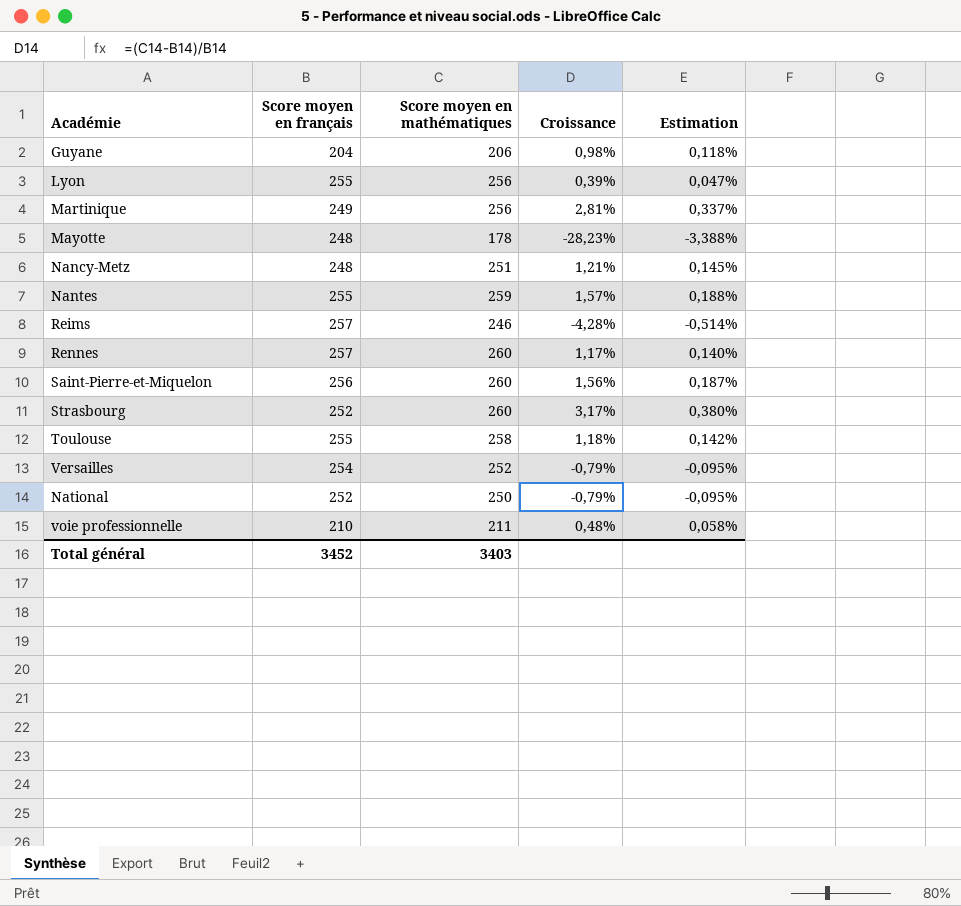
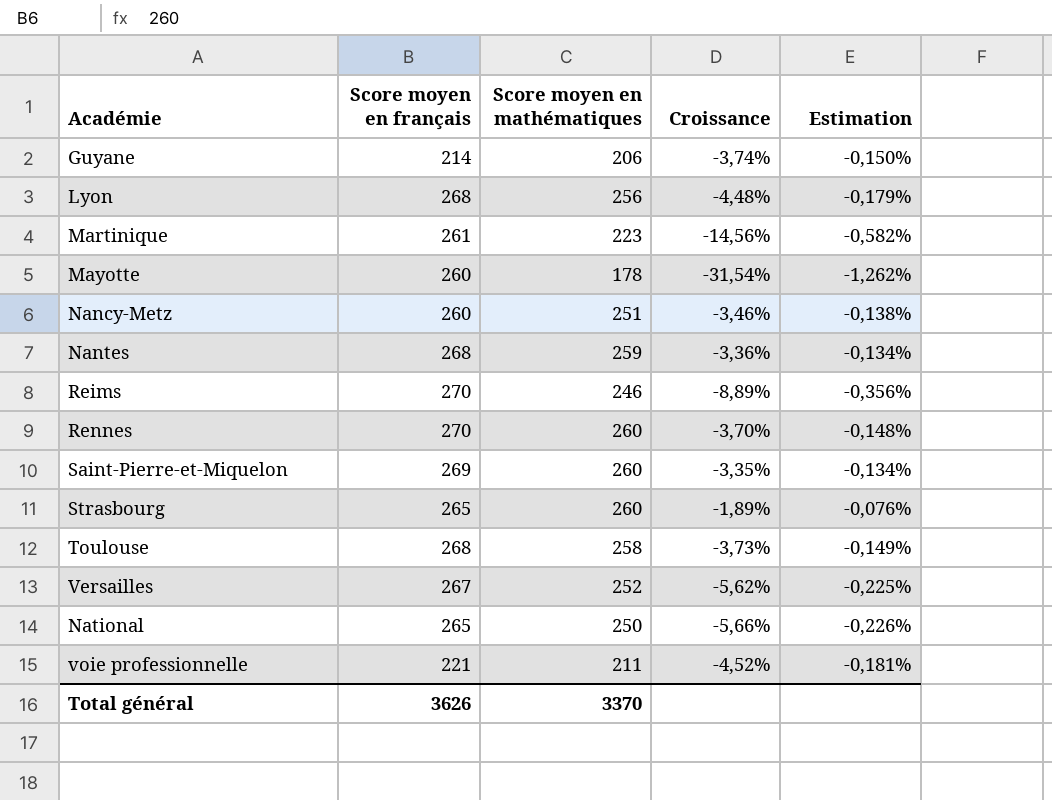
column Estimation | formula: [Croissance] * 0,12 -> [Croissance] * 0,04
Guyane | Score moyen en français: 204 -> 214
Guyane | Croissance: 0,98% -> -3,74%
Lyon | Score moyen en français: 255 -> 268
Lyon | Croissance: 0,39% -> -4,48%
Martinique | Score moyen en français: 249 -> 261
Martinique | Score moyen en mathématiques: 256 -> 223
Martinique | Croissance: 2,81% -> -14,56%
Mayotte | Score moyen en français: 248 -> 260
Mayotte | Croissance: -28,23% -> -31,54%
Nancy-Metz | Score moyen en français: 248 -> 260
Nancy-Metz | Croissance: 1,21% -> -3,46%
Nantes | Score moyen en français: 255 -> 268
Nantes | Croissance: 1,57% -> -3,36%
Reims | Score moyen en français: 257 -> 270
Reims | Croissance: -4,28% -> -8,89%
Rennes | Score moyen en français: 257 -> 270
Rennes | Croissance: 1,17% -> -3,70%
Saint-Pierre-et-Miquelon | Score moyen en français: 256 -> 269
Saint-Pierre-et-Miquelon | Croissance: 1,56% -> -3,35%
Strasbourg | Score moyen en français: 252 -> 265
Strasbourg | Croissance: 3,17% -> -1,89%
Toulouse | Score moyen en français: 255 -> 268
Toulouse | Croissance: 1,18% -> -3,73%
Versailles | Score moyen en français: 254 -> 267
Versailles | Croissance: -0,79% -> -5,62%
National | Score moyen en français: 252 -> 265
National | Croissance: -0,79% -> -5,66%
voie professionnelle | Score moyen en français: 210 -> 221
voie professionnelle | Croissance: 0,48% -> -4,52%
Total général | Score moyen en français: 3452 -> 3626
Total général | Score moyen en mathématiques: 3403 -> 3370

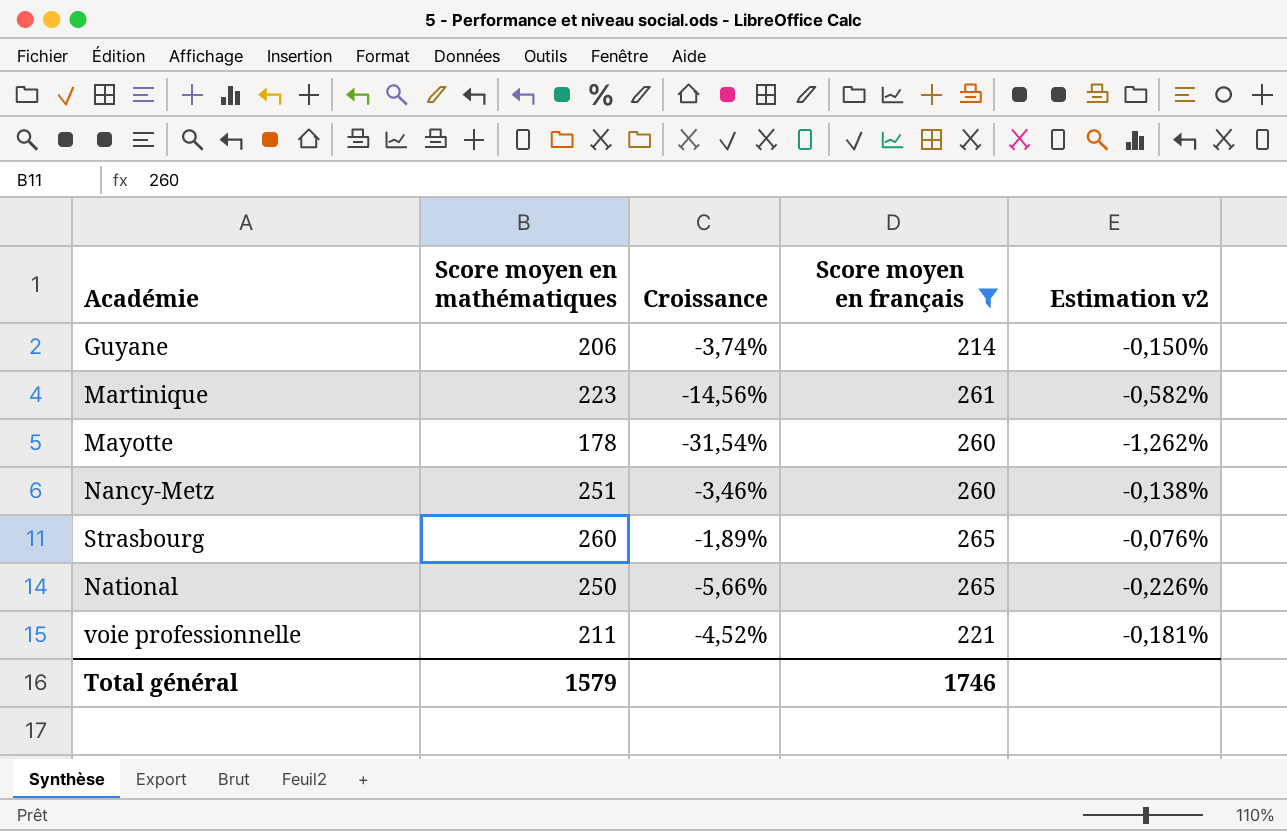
filter: none -> Score moyen en français <= 265
column Score moyen en français | position: 2 -> 4
column name: Estimation -> Estimation v2
Total général | Score moyen en mathématiques: 3370 -> 1579
Total général | Score moyen en français: 3626 -> 1746

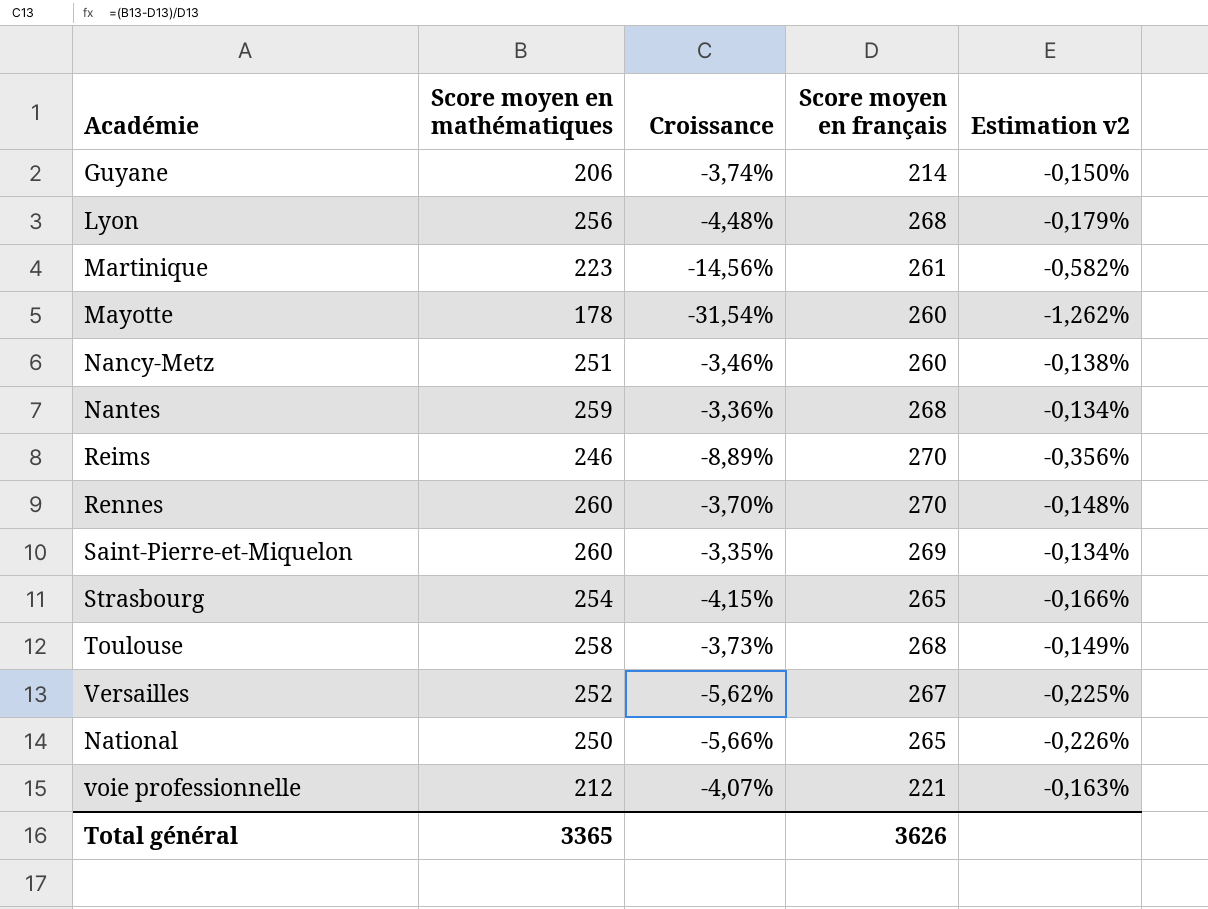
filter: Score moyen en français <= 265 -> none
Strasbourg | Score moyen en mathématiques: 260 -> 254
Strasbourg | Croissance: -1,89% -> -4,15%
Strasbourg | Estimation v2: -0,076% -> -0,166%
voie professionnelle | Score moyen en mathématiques: 211 -> 212
voie professionnelle | Croissance: -4,52% -> -4,07%
voie professionnelle | Estimation v2: -0,181% -> -0,163%
Total général | Score moyen en mathématiques: 1579 -> 3365
Total général | Score moyen en français: 1746 -> 3626

